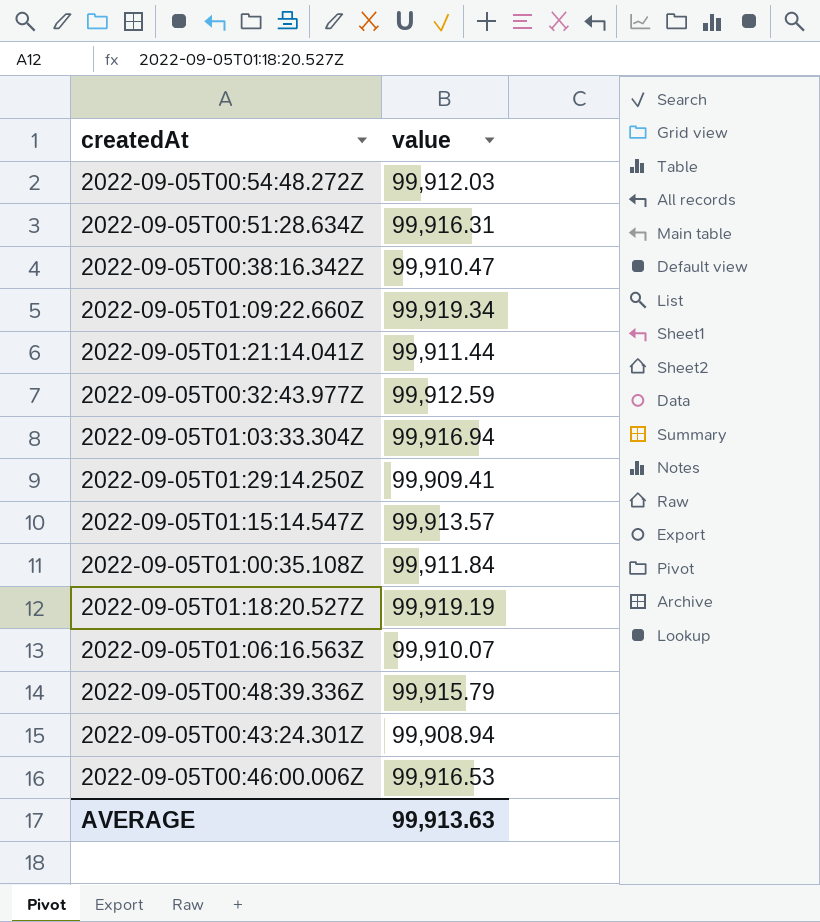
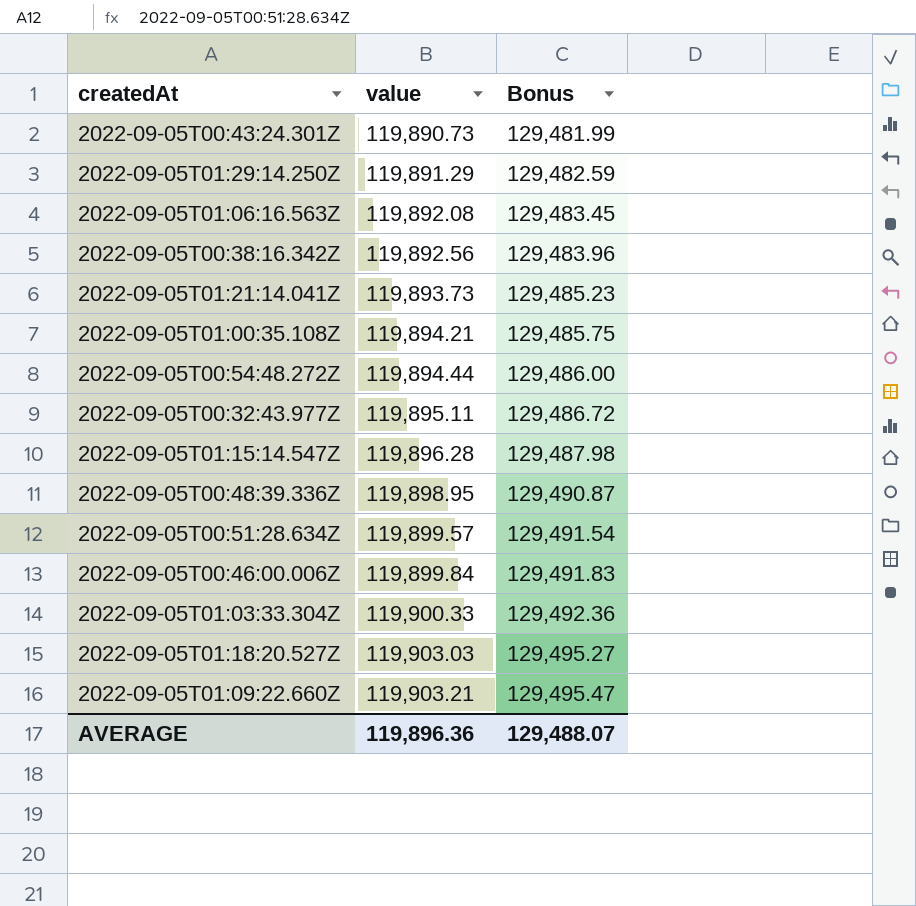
row order: none -> value ascending
column Bonus | formula: none -> [value] * 1.08
2022-09-05T00:43:24.301Z | value: 99,908.94 -> 119,890.73
2022-09-05T01:29:14.250Z | value: 99,909.41 -> 119,891.29
2022-09-05T01:06:16.563Z | value: 99,910.07 -> 119,892.08
2022-09-05T00:38:16.342Z | value: 99,910.47 -> 119,892.56
2022-09-05T01:21:14.041Z | value: 99,911.44 -> 119,893.73
2022-09-05T01:00:35.108Z | value: 99,911.84 -> 119,894.21
2022-09-05T00:54:48.272Z | value: 99,912.03 -> 119,894.44
2022-09-05T00:32:43.977Z | value: 99,912.59 -> 119,895.11
2022-09-05T01:15:14.547Z | value: 99,913.57 -> 119,896.28
2022-09-05T00:48:39.336Z | value: 99,915.79 -> 119,898.95
2022-09-05T00:51:28.634Z | value: 99,916.31 -> 119,899.57
2022-09-05T00:46:00.006Z | value: 99,916.53 -> 119,899.84
2022-09-05T01:03:33.304Z | value: 99,916.94 -> 119,900.33
2022-09-05T01:18:20.527Z | value: 99,919.19 -> 119,903.03
2022-09-05T01:09:22.660Z | value: 99,919.34 -> 119,903.21
AVERAGE | value: 99,913.63 -> 119,896.36

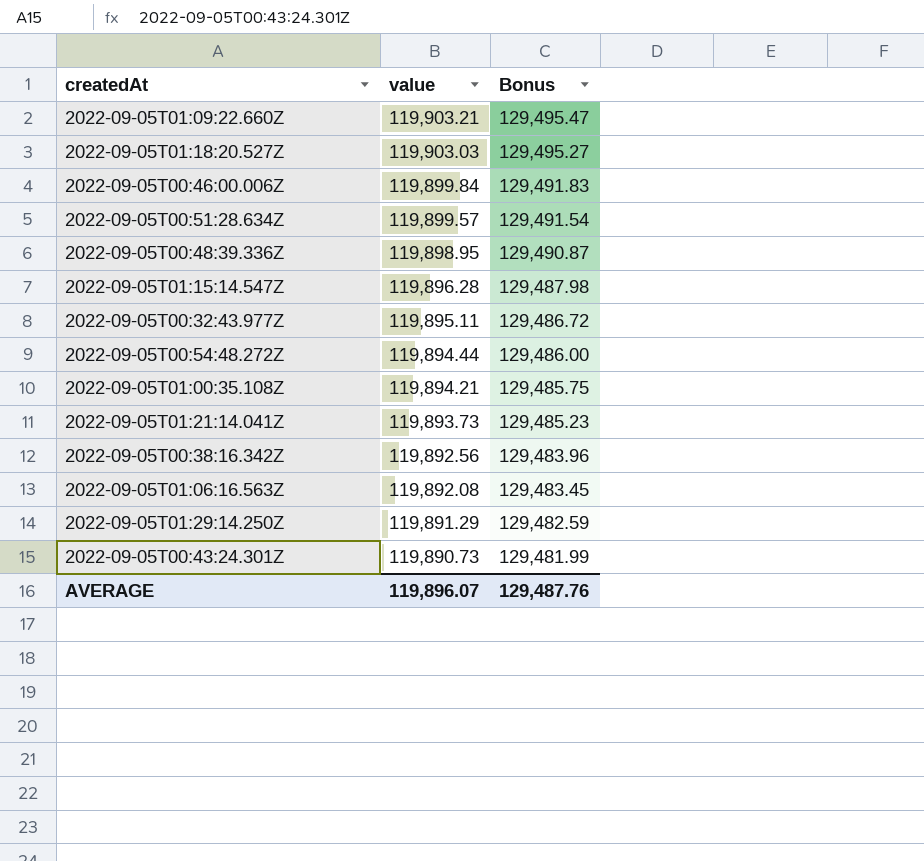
row order: value ascending -> value descending
row 2022-09-05T01:03:33.304Z: 119,900.33 | 129,492.36 -> none
AVERAGE | value: 119,896.36 -> 119,896.07
AVERAGE | Bonus: 129,488.07 -> 129,487.76

